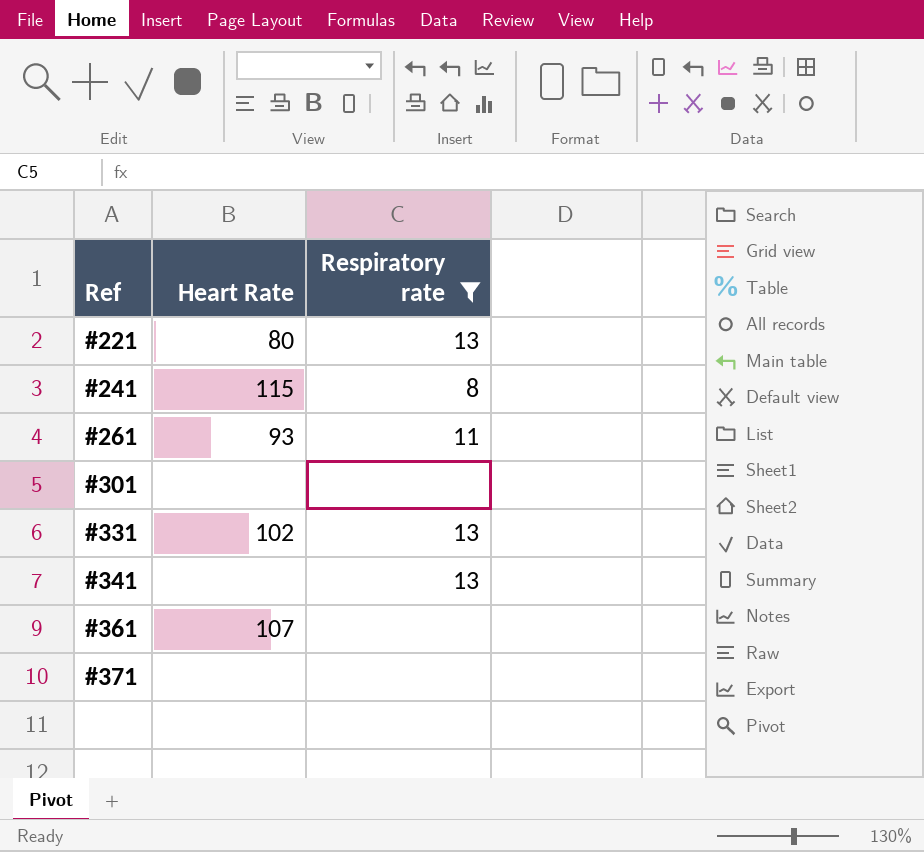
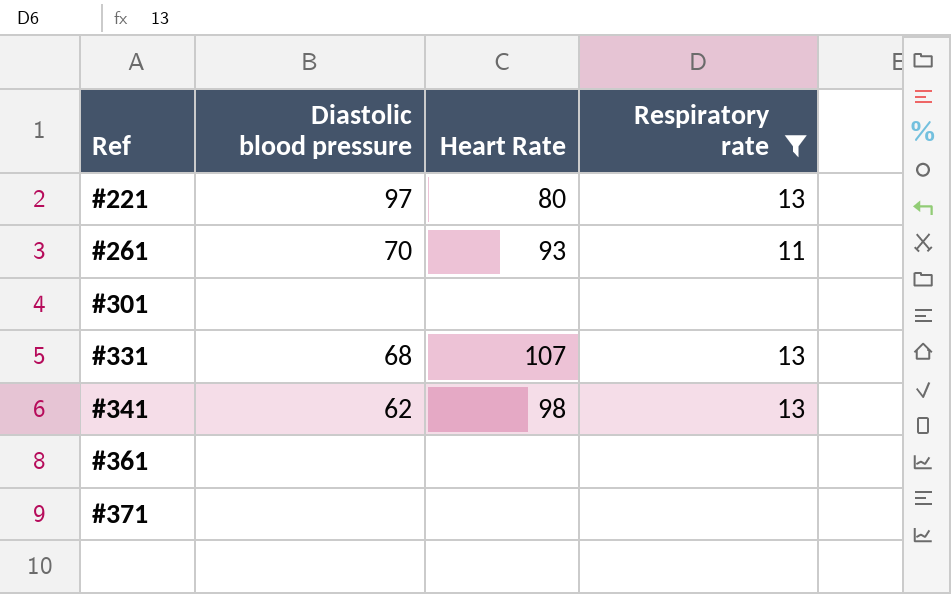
column Diastolic blood pressure | position: none -> 2
row #241: 115 | 8 -> none
#331 | Heart Rate: 102 -> 107
#341 | Heart Rate: none -> 98
#361 | Heart Rate: 107 -> none

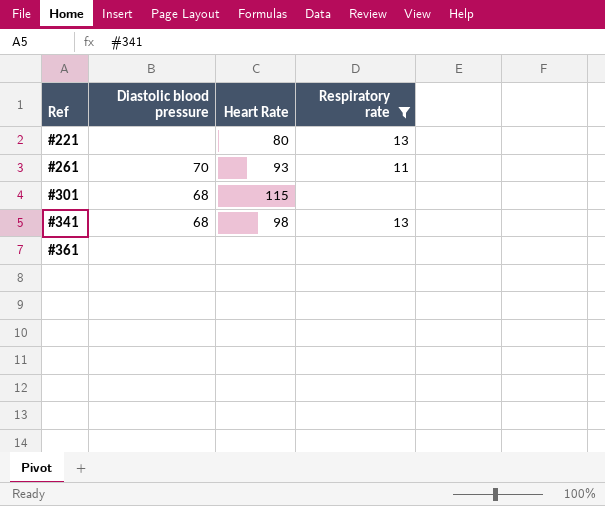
row #331: 68 | 107 | 13 -> none
row #371: none | none | none -> none
#221 | Diastolic blood pressure: 97 -> none
#301 | Diastolic blood pressure: none -> 68
#301 | Heart Rate: none -> 115
#341 | Diastolic blood pressure: 62 -> 68

